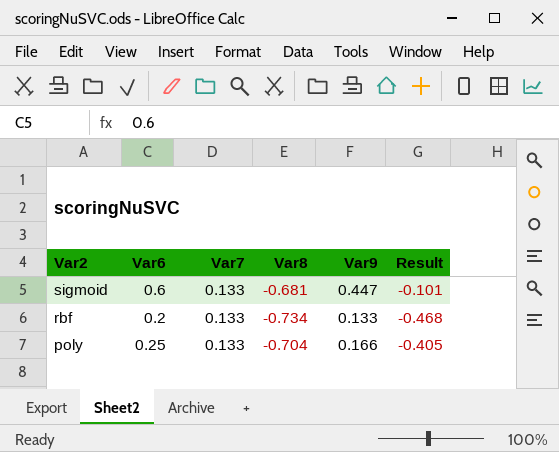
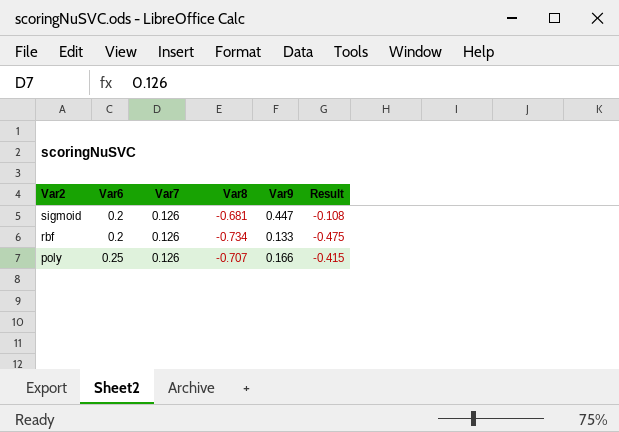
sigmoid | Var6: 0.6 -> 0.2
sigmoid | Var7: 0.133 -> 0.126
sigmoid | Result: -0.101 -> -0.108
rbf | Var7: 0.133 -> 0.126
rbf | Result: -0.468 -> -0.475
poly | Var7: 0.133 -> 0.126
poly | Var8: -0.704 -> -0.707
poly | Result: -0.405 -> -0.415

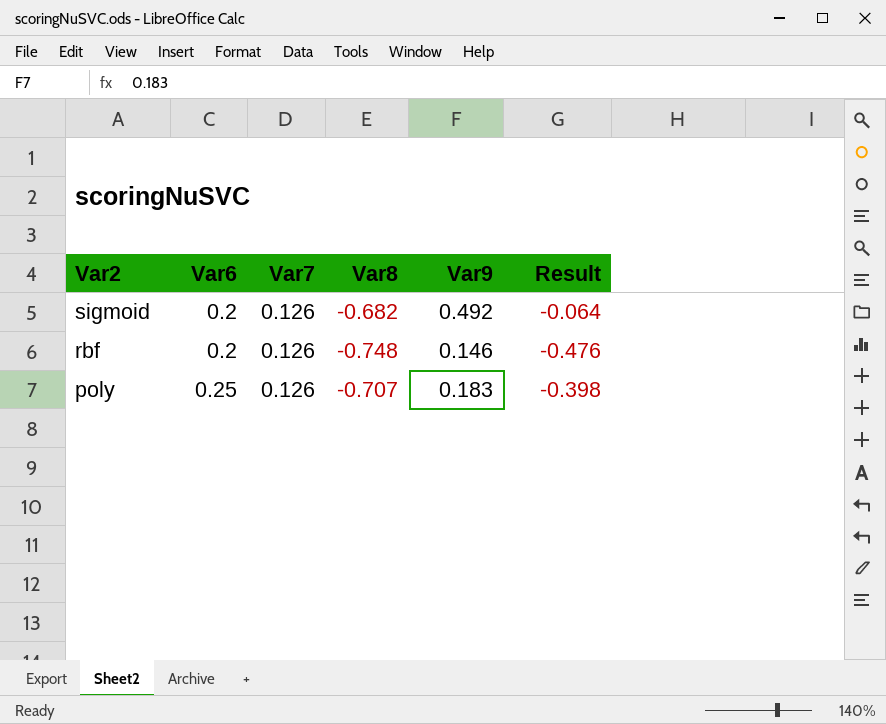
sigmoid | Var8: -0.681 -> -0.682
sigmoid | Var9: 0.447 -> 0.492
sigmoid | Result: -0.108 -> -0.064
rbf | Var8: -0.734 -> -0.748
rbf | Var9: 0.133 -> 0.146
rbf | Result: -0.475 -> -0.476
poly | Var9: 0.166 -> 0.183
poly | Result: -0.415 -> -0.398

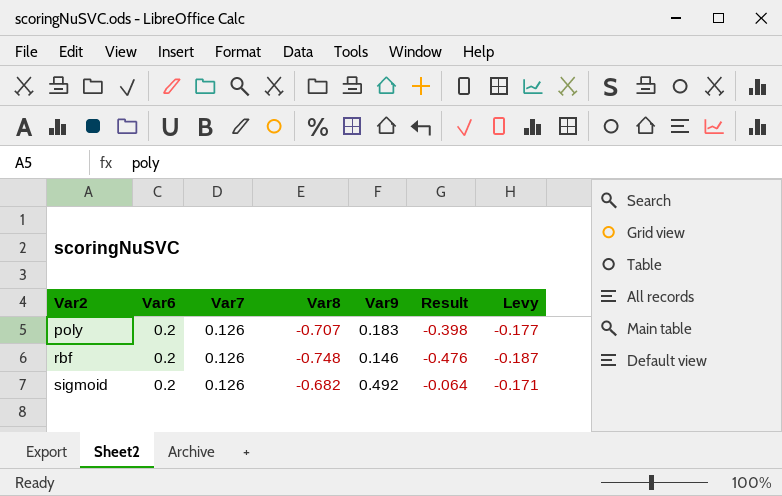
row order: Var2 descending -> Var2 ascending
column Levy | formula: none -> [Var8] * 0.25
poly | Var6: 0.25 -> 0.2

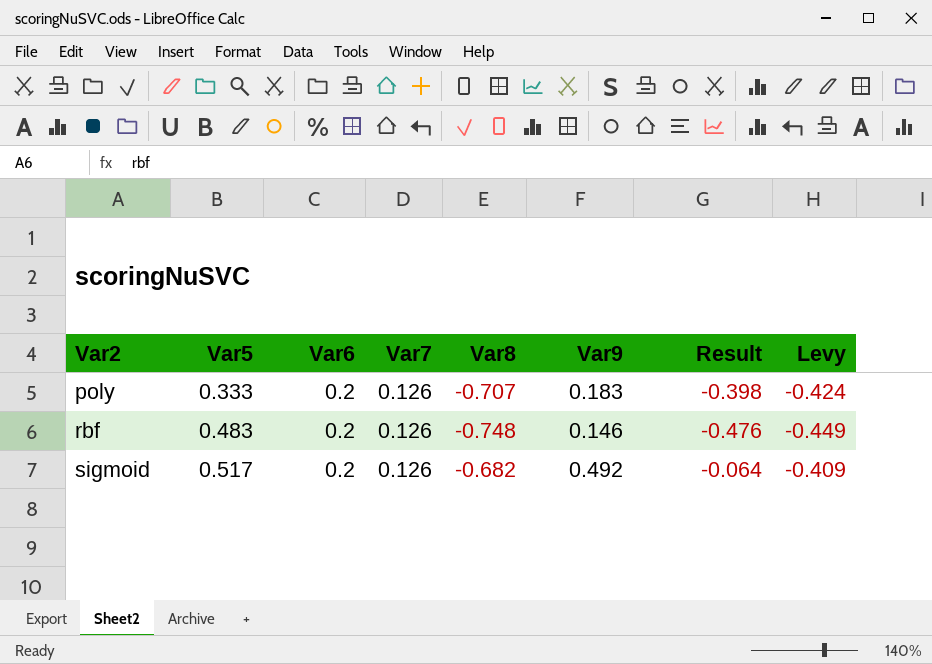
column Var5 | position: none -> 2
column Levy | formula: [Var8] * 0.25 -> [Var8] * 0.6

